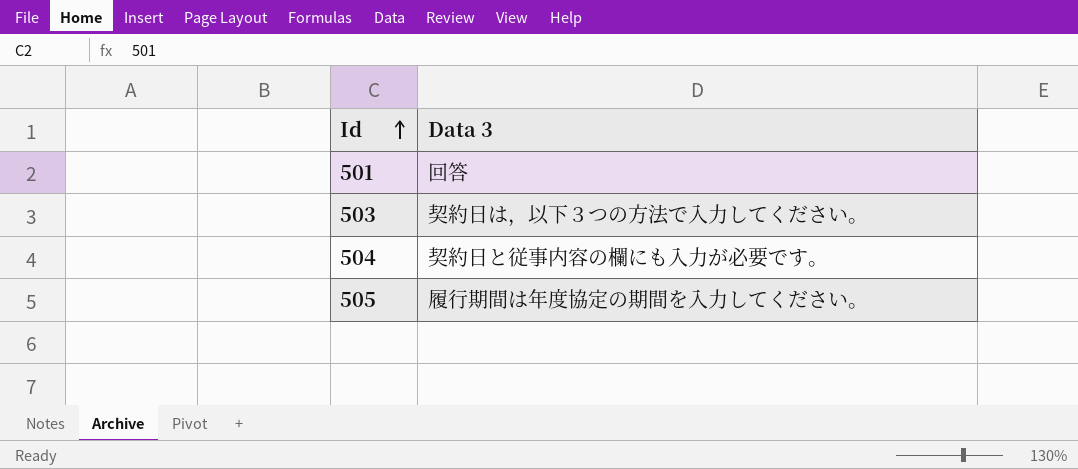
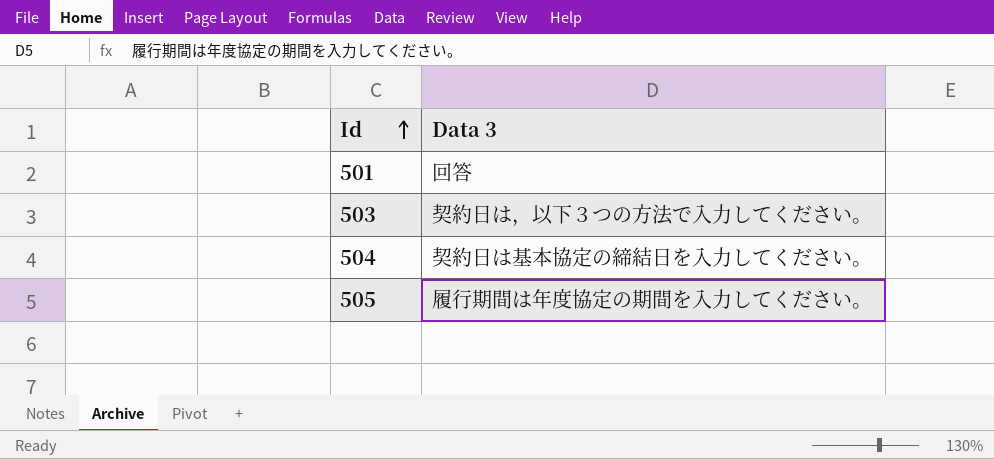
504 | Data 3: 契約日と従事内容の欄にも入力が必要です。 -> 契約日は基本協定の締結日を入力してください。

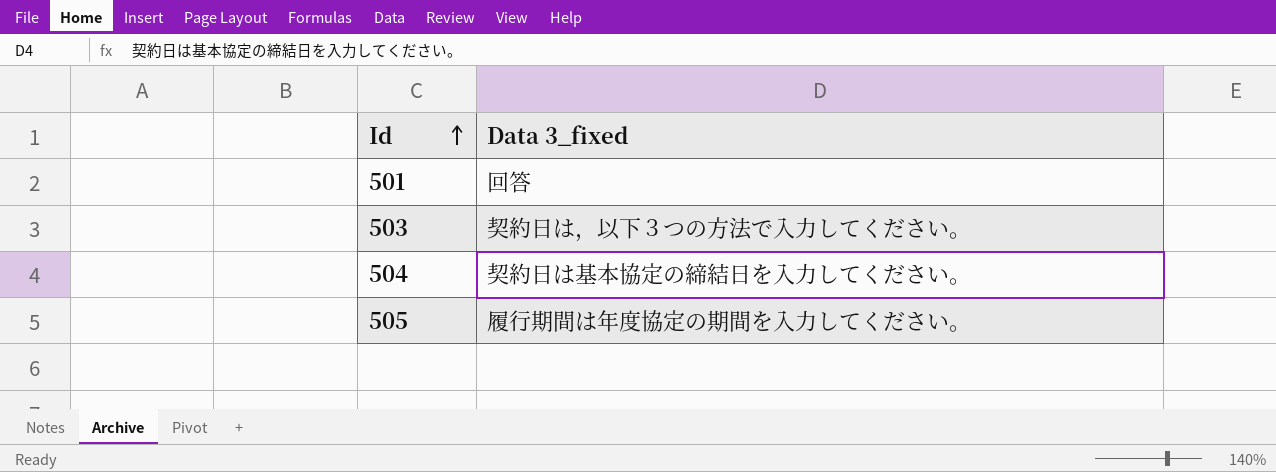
column name: Data 3 -> Data 3_fixed

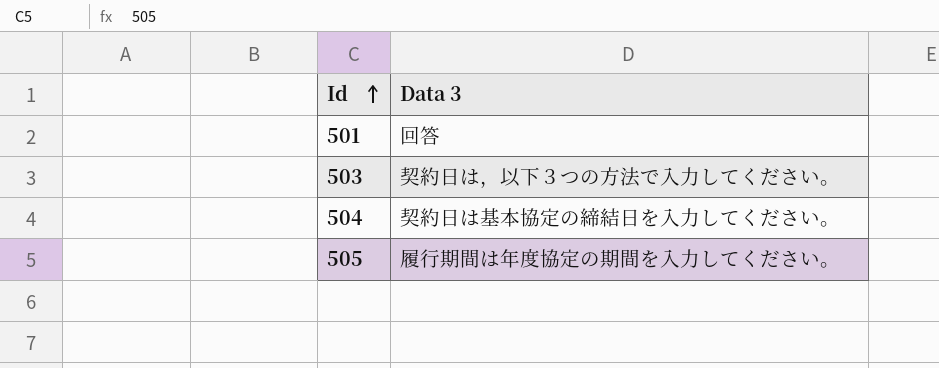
column name: Data 3_fixed -> Data 3

